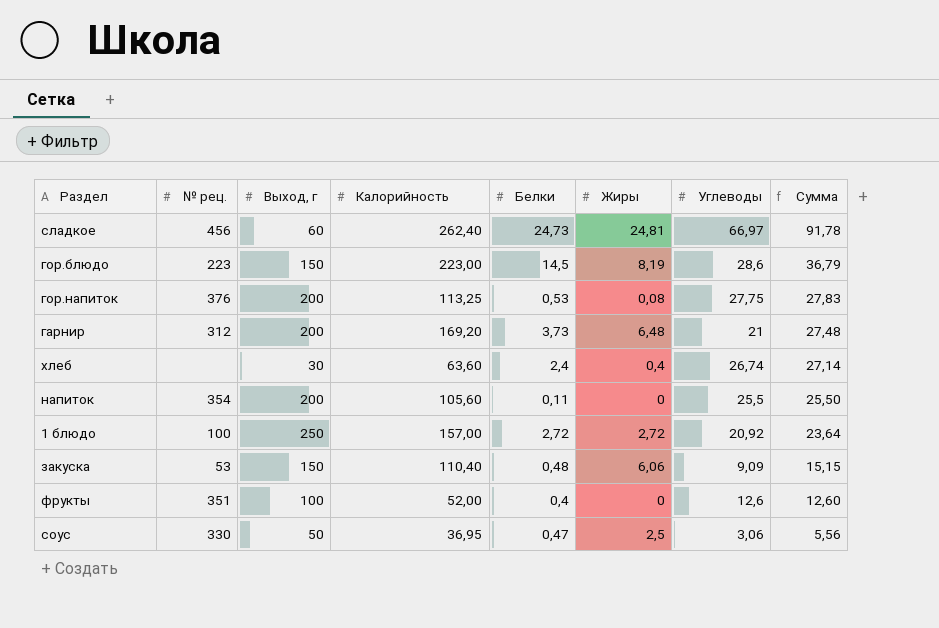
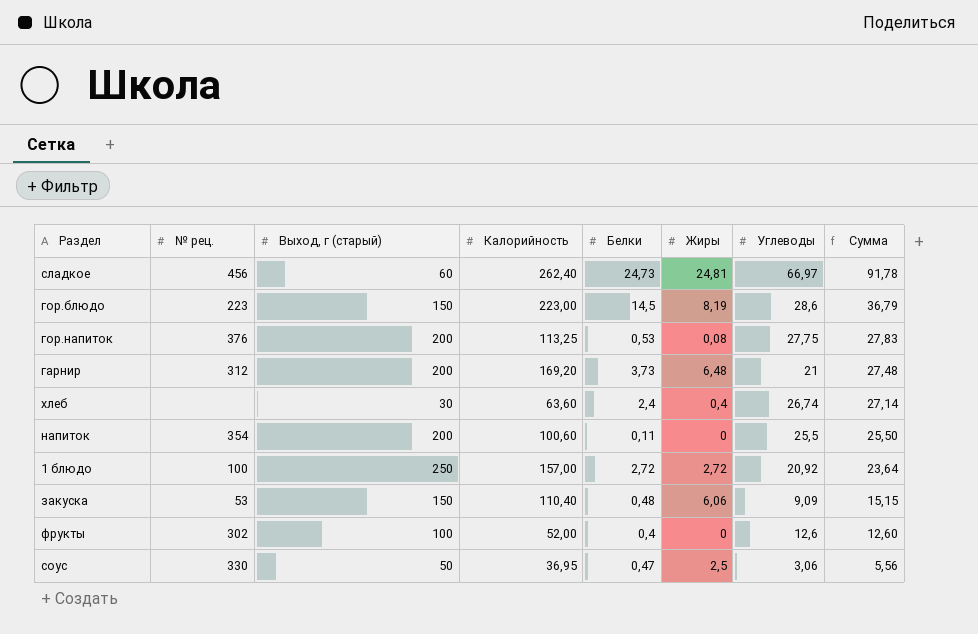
column name: Выход, г -> Выход, г (старый)
напиток | Калорийность: 105,60 -> 100,60
фрукты | № рец.: 351 -> 302

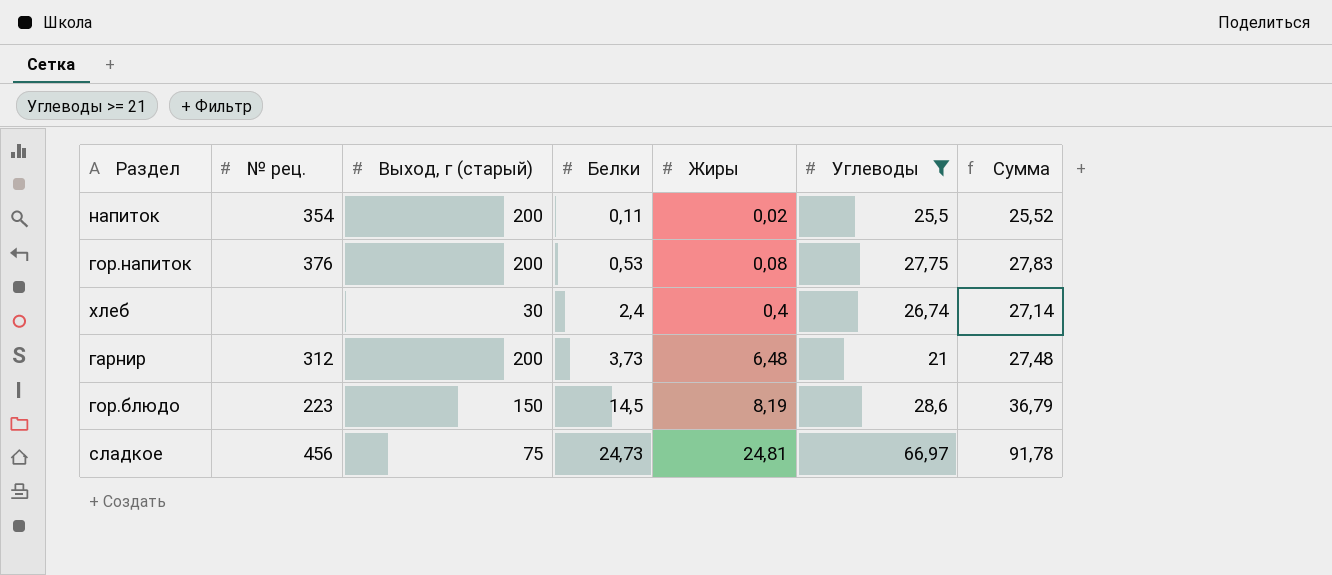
filter: none -> Углеводы >= 21
row order: Сумма descending -> Белки ascending
column Калорийность | position: 4 -> none
напиток | Жиры: 0 -> 0,02
напиток | Сумма: 25,50 -> 25,52
сладкое | Выход, г (старый): 60 -> 75

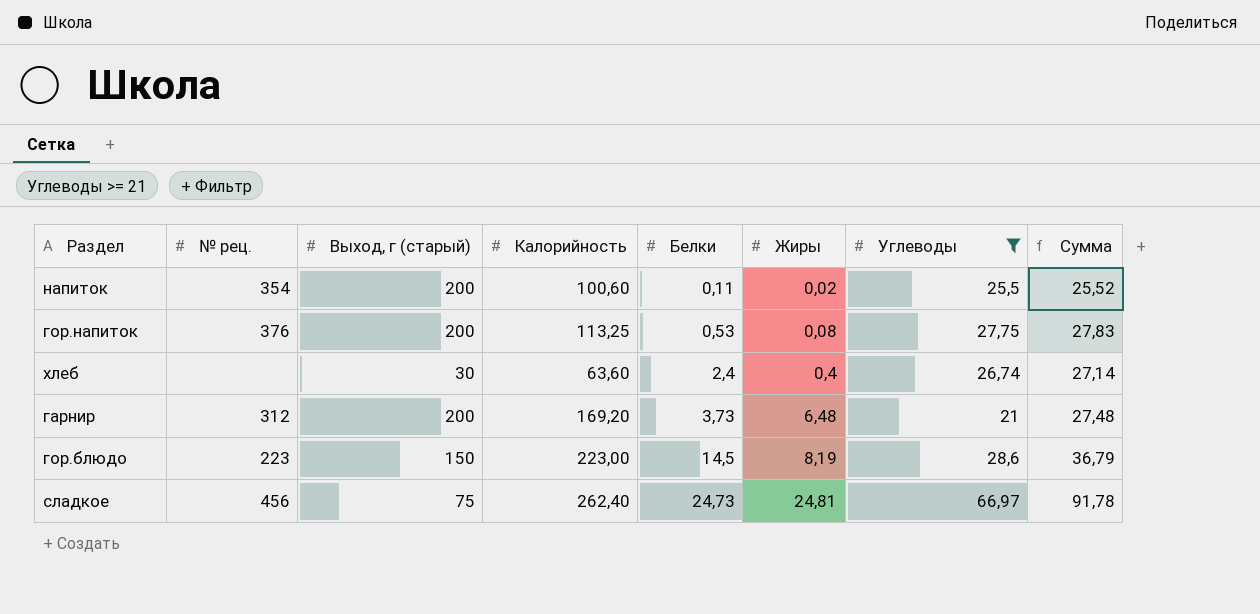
column Калорийность | position: none -> 4

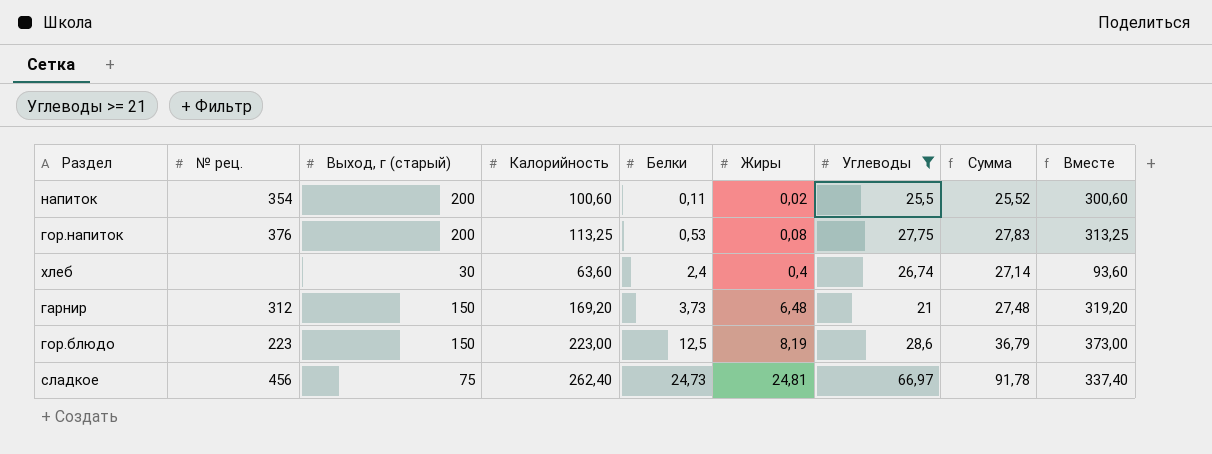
column Вместе | formula: none -> [Выход, г (старый)] + [Калорийность]
гарнир | Выход, г (старый): 200 -> 150
гор.блюдо | Белки: 14,5 -> 12,5

